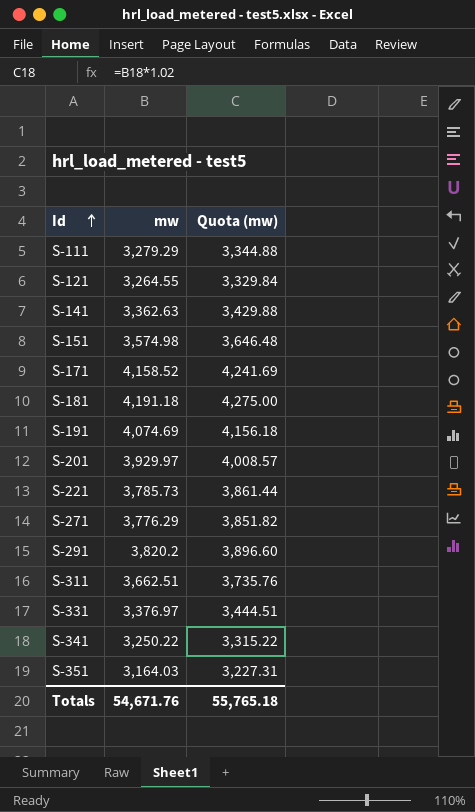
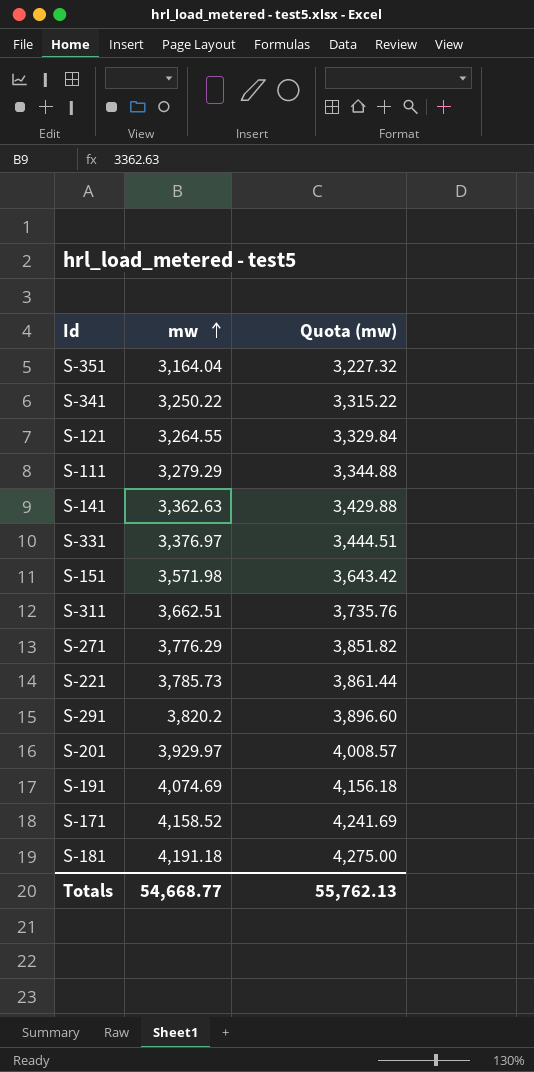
row order: Id ascending -> mw ascending
S-351 | mw: 3,164.03 -> 3,164.04
S-351 | Quota (mw): 3,227.31 -> 3,227.32
S-151 | mw: 3,574.98 -> 3,571.98
S-151 | Quota (mw): 3,646.48 -> 3,643.42
Totals | mw: 54,671.76 -> 54,668.77
Totals | Quota (mw): 55,765.18 -> 55,762.13

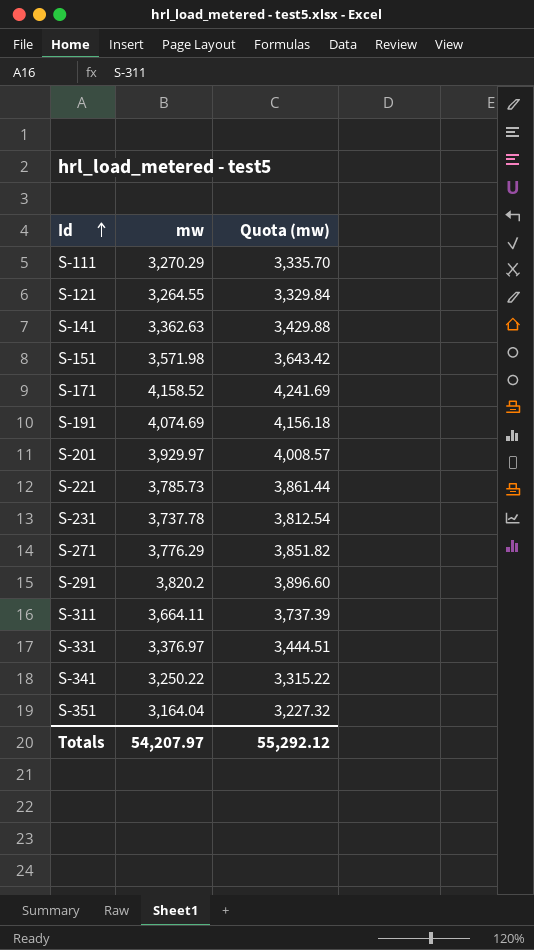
row order: mw ascending -> Id ascending
row S-181: 4,191.18 | 4,275.00 -> none
S-111 | mw: 3,279.29 -> 3,270.29
S-111 | Quota (mw): 3,344.88 -> 3,335.70
row S-231: none -> 3,737.78 | 3,812.54
S-311 | mw: 3,662.51 -> 3,664.11
S-311 | Quota (mw): 3,735.76 -> 3,737.39
Totals | mw: 54,668.77 -> 54,207.97
Totals | Quota (mw): 55,762.13 -> 55,292.12

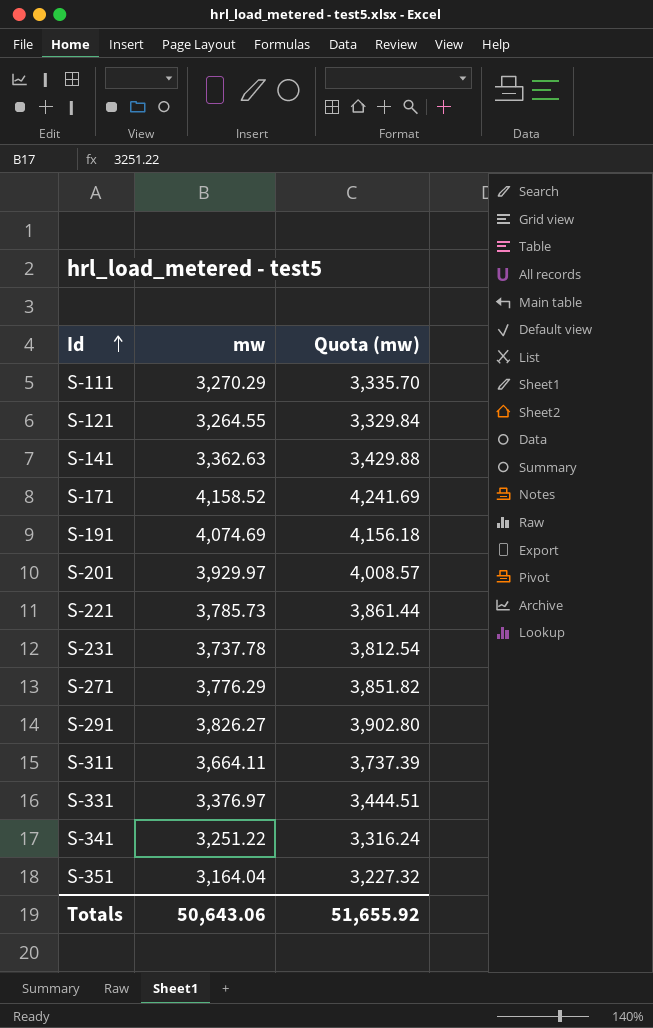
row S-151: 3,571.98 | 3,643.42 -> none
S-291 | mw: 3,820.2 -> 3,826.27
S-291 | Quota (mw): 3,896.60 -> 3,902.80
S-341 | mw: 3,250.22 -> 3,251.22
S-341 | Quota (mw): 3,315.22 -> 3,316.24
Totals | mw: 54,207.97 -> 50,643.06
Totals | Quota (mw): 55,292.12 -> 51,655.92

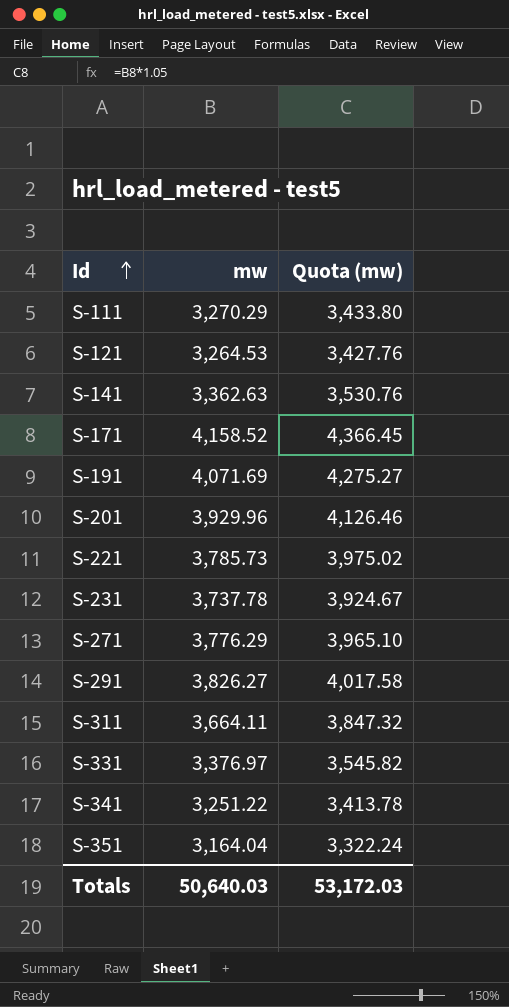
column Quota (mw) | formula: [mw] * 1.02 -> [mw] * 1.05
S-121 | mw: 3,264.55 -> 3,264.53
S-191 | mw: 4,074.69 -> 4,071.69
S-201 | mw: 3,929.97 -> 3,929.96
Totals | mw: 50,643.06 -> 50,640.03
Totals | Quota (mw): 51,655.92 -> 53,172.03

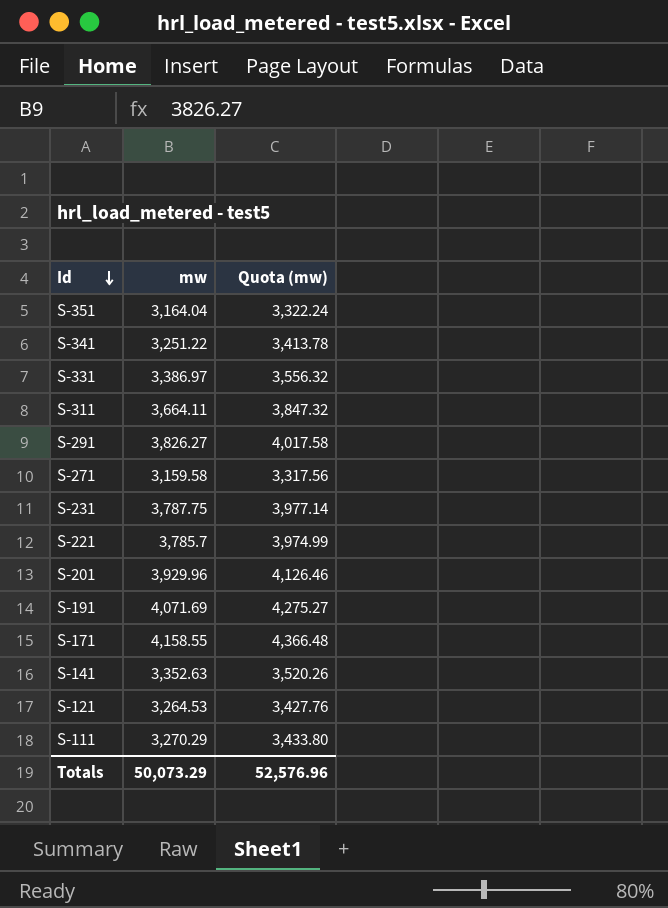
row order: Id ascending -> Id descending
S-331 | mw: 3,376.97 -> 3,386.97
S-331 | Quota (mw): 3,545.82 -> 3,556.32
S-271 | mw: 3,776.29 -> 3,159.58
S-271 | Quota (mw): 3,965.10 -> 3,317.56
S-231 | mw: 3,737.78 -> 3,787.75
S-231 | Quota (mw): 3,924.67 -> 3,977.14
S-221 | mw: 3,785.73 -> 3,785.7
S-221 | Quota (mw): 3,975.02 -> 3,974.99
S-171 | mw: 4,158.52 -> 4,158.55
S-171 | Quota (mw): 4,366.45 -> 4,366.48
S-141 | mw: 3,362.63 -> 3,352.63
S-141 | Quota (mw): 3,530.76 -> 3,520.26
Totals | mw: 50,640.03 -> 50,073.29
Totals | Quota (mw): 53,172.03 -> 52,576.96

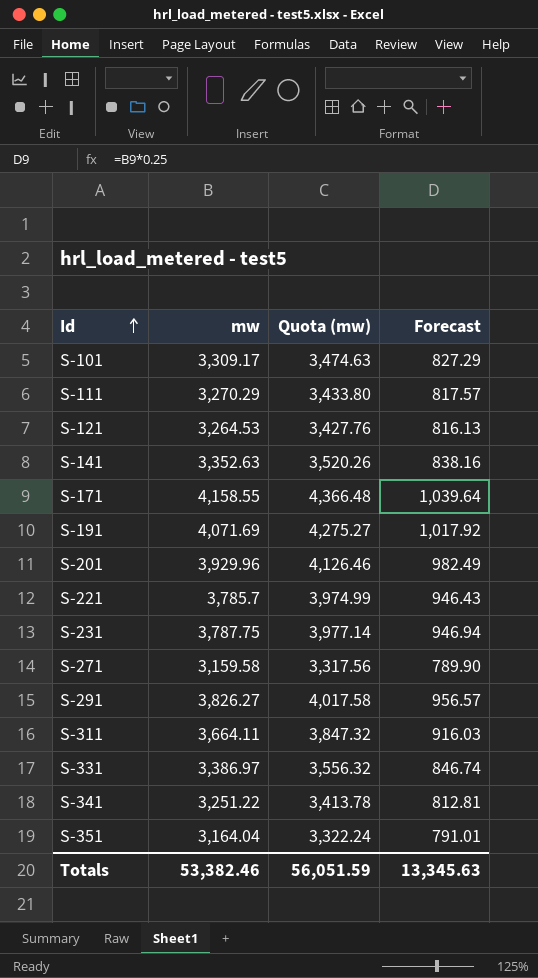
row order: Id descending -> Id ascending
column Forecast | formula: none -> [mw] * 0.25
row S-101: none -> 3,309.17 | 3,474.63 | 827.29
Totals | mw: 50,073.29 -> 53,382.46
Totals | Quota (mw): 52,576.96 -> 56,051.59

